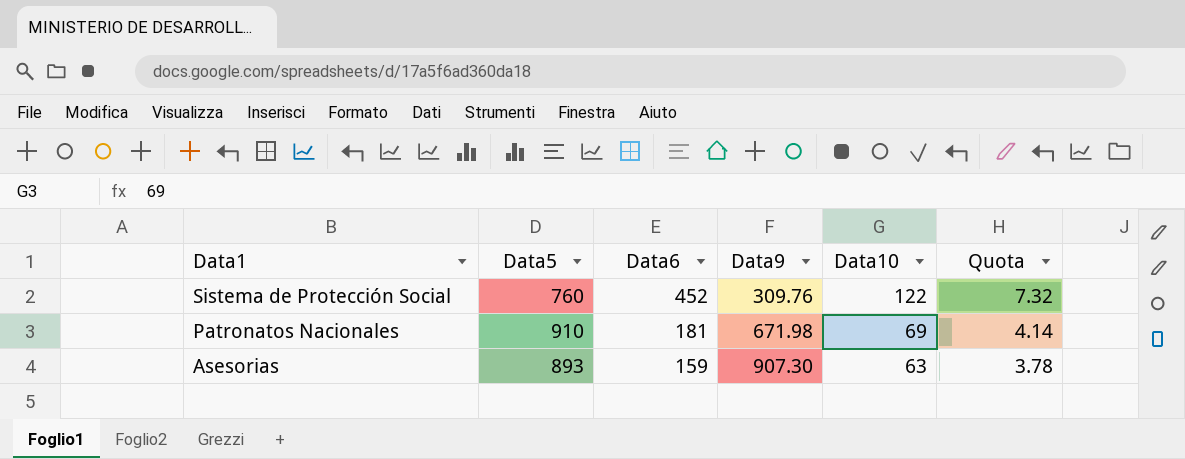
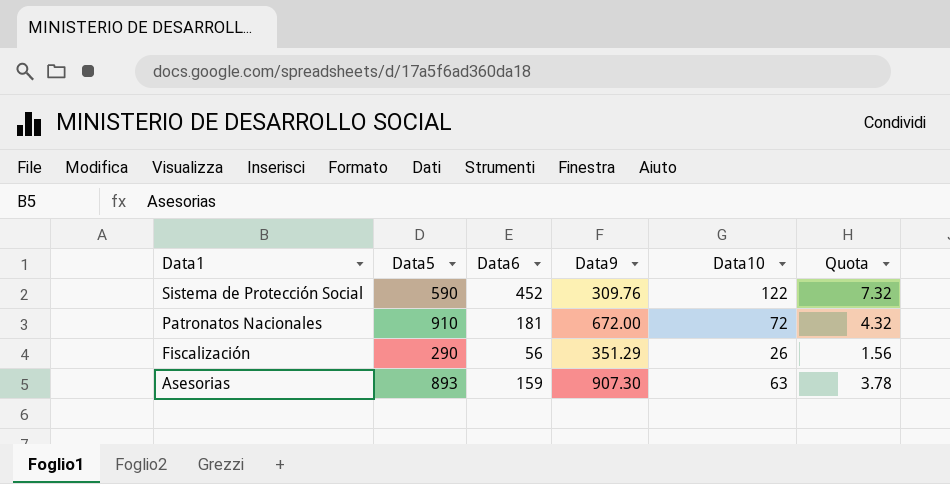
Sistema de Protección Social | Data5: 760 -> 590
Patronatos Nacionales | Data9: 671.98 -> 672.00
Patronatos Nacionales | Data10: 69 -> 72
Patronatos Nacionales | Quota: 4.14 -> 4.32
row Fiscalización: none -> 290 | 56 | 351.29 | 26 | 1.56

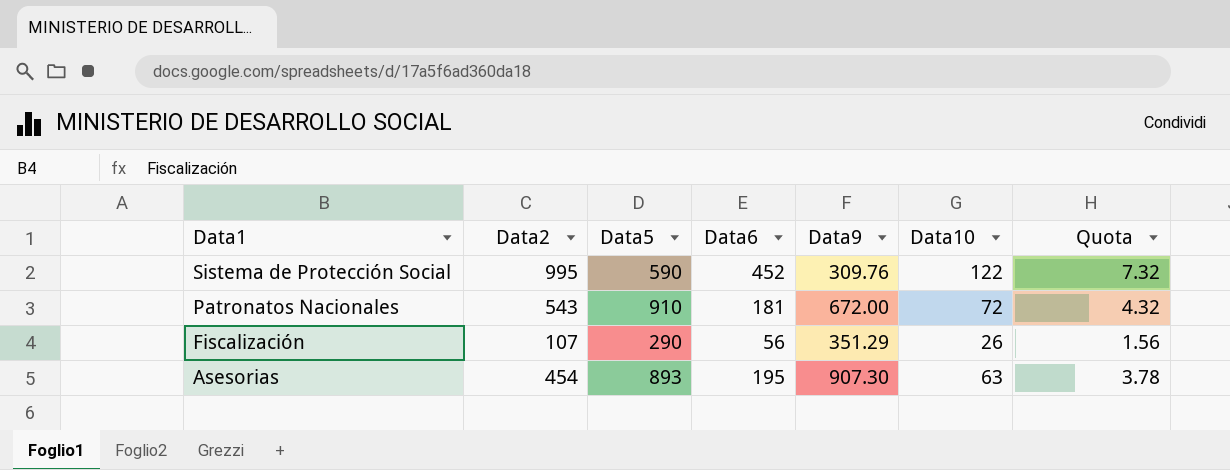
column Data2 | position: none -> 2
Asesorias | Data6: 159 -> 195

